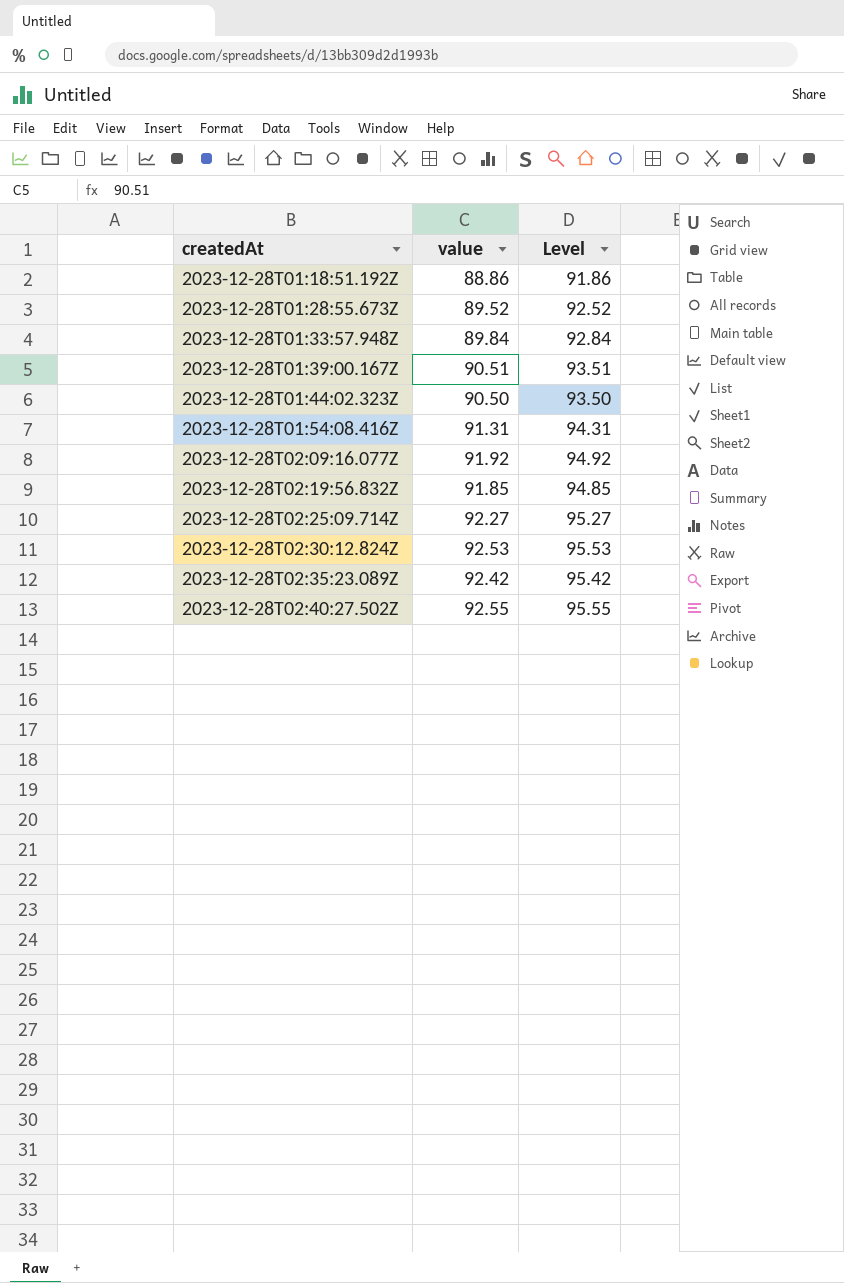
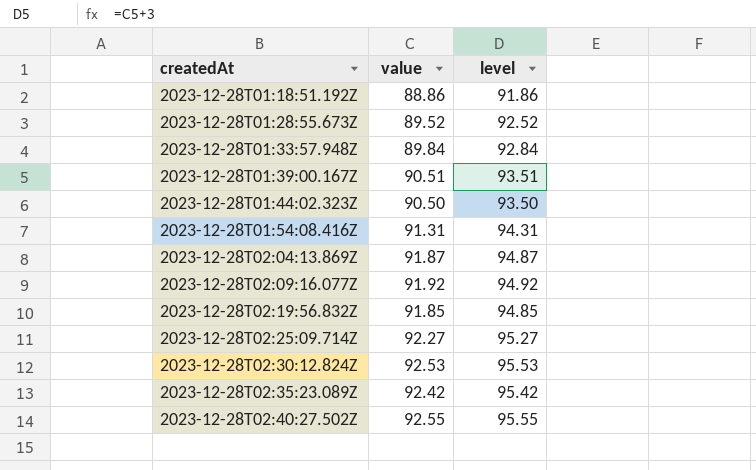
column name: Level -> level
row 2023-12-28T02:04:13.869Z: none -> 91.87 | 94.87

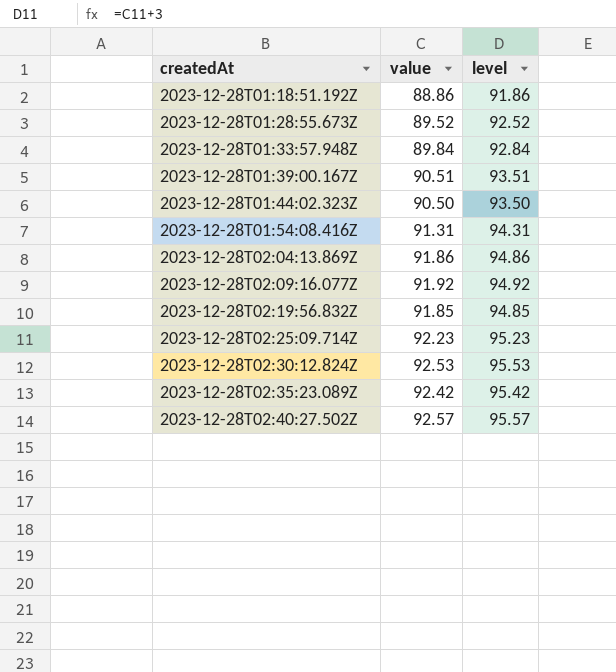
2023-12-28T02:04:13.869Z | value: 91.87 -> 91.86
2023-12-28T02:04:13.869Z | level: 94.87 -> 94.86
2023-12-28T02:25:09.714Z | value: 92.27 -> 92.23
2023-12-28T02:25:09.714Z | level: 95.27 -> 95.23
2023-12-28T02:40:27.502Z | value: 92.55 -> 92.57
2023-12-28T02:40:27.502Z | level: 95.55 -> 95.57

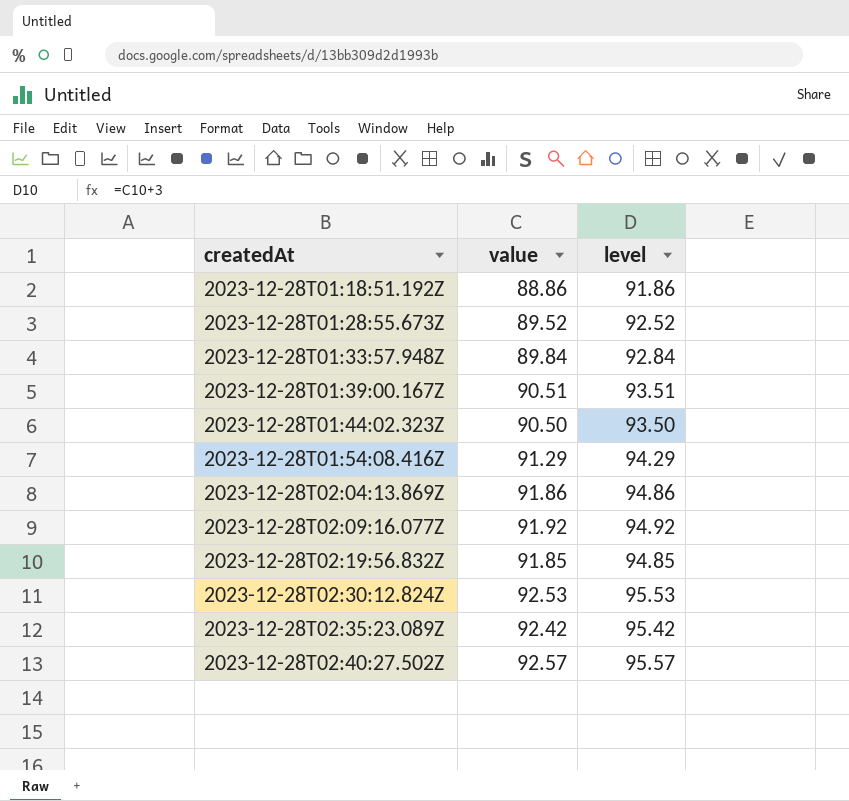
row 2023-12-28T02:25:09.714Z: 92.23 | 95.23 -> none
2023-12-28T01:54:08.416Z | value: 91.31 -> 91.29
2023-12-28T01:54:08.416Z | level: 94.31 -> 94.29

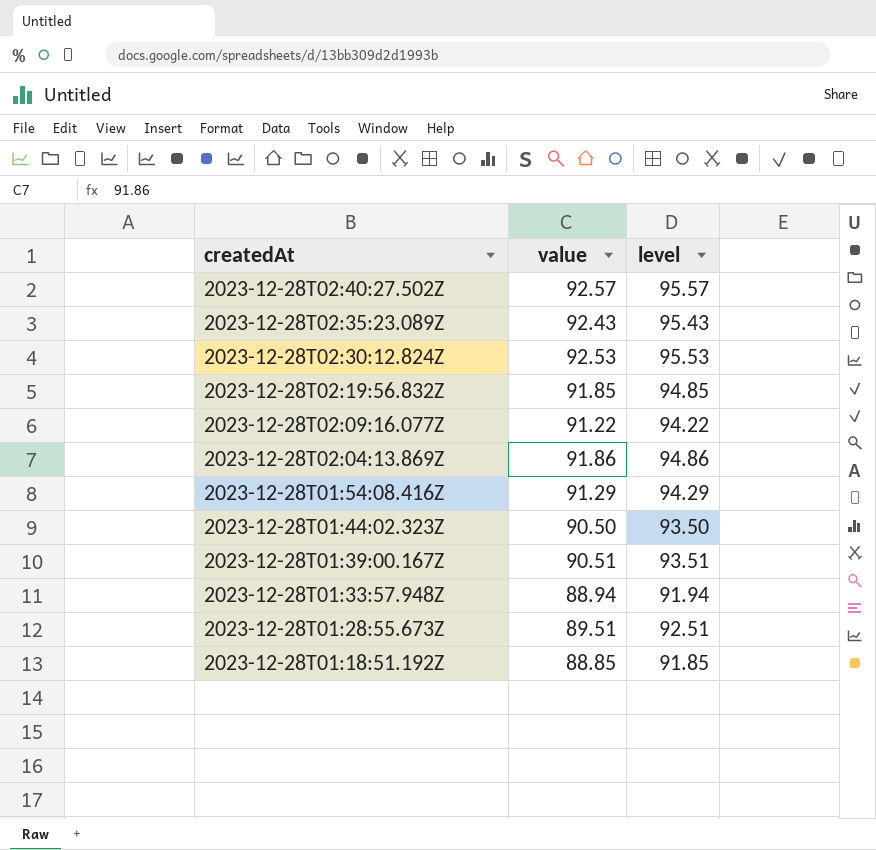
row order: createdAt ascending -> createdAt descending
2023-12-28T02:35:23.089Z | value: 92.42 -> 92.43
2023-12-28T02:35:23.089Z | level: 95.42 -> 95.43
2023-12-28T02:09:16.077Z | value: 91.92 -> 91.22
2023-12-28T02:09:16.077Z | level: 94.92 -> 94.22
2023-12-28T01:33:57.948Z | value: 89.84 -> 88.94
2023-12-28T01:33:57.948Z | level: 92.84 -> 91.94
2023-12-28T01:28:55.673Z | value: 89.52 -> 89.51
2023-12-28T01:28:55.673Z | level: 92.52 -> 92.51
2023-12-28T01:18:51.192Z | value: 88.86 -> 88.85
2023-12-28T01:18:51.192Z | level: 91.86 -> 91.85

